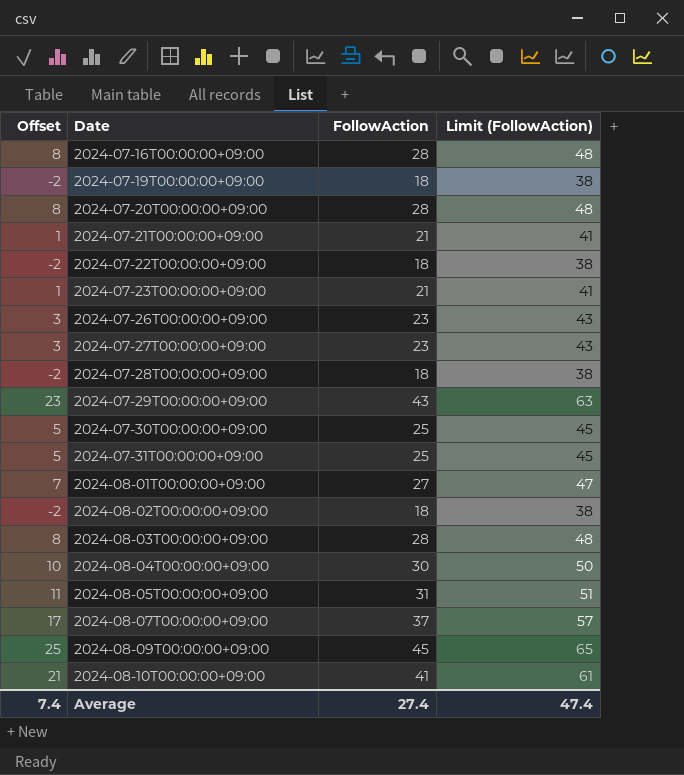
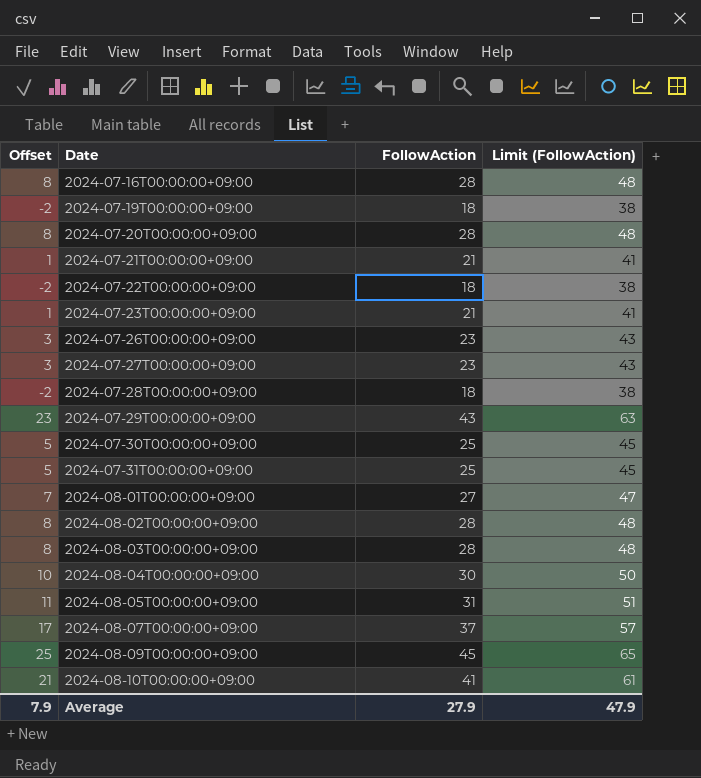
2024-08-02T00:00:00+09:00 | Offset: -2 -> 8
2024-08-02T00:00:00+09:00 | FollowAction: 18 -> 28
2024-08-02T00:00:00+09:00 | Limit (FollowAction): 38 -> 48
Average | Offset: 7.4 -> 7.9
Average | FollowAction: 27.4 -> 27.9
Average | Limit (FollowAction): 47.4 -> 47.9

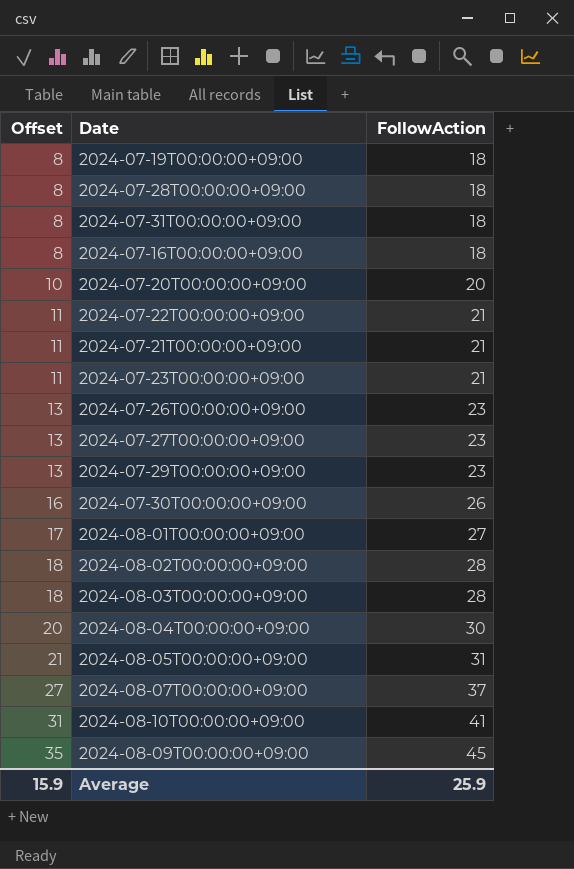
row order: Date ascending -> Offset ascending
column Limit (FollowAction) | formula: [FollowAction] + 20 -> none
column Offset | formula: [FollowAction] - 20 -> [FollowAction] - 10
2024-07-31T00:00:00+09:00 | FollowAction: 25 -> 18
2024-07-16T00:00:00+09:00 | FollowAction: 28 -> 18
2024-07-20T00:00:00+09:00 | FollowAction: 28 -> 20
2024-07-22T00:00:00+09:00 | FollowAction: 18 -> 21
2024-07-29T00:00:00+09:00 | FollowAction: 43 -> 23
2024-07-30T00:00:00+09:00 | FollowAction: 25 -> 26
Average | Offset: 7.9 -> 15.9
Average | FollowAction: 27.9 -> 25.9

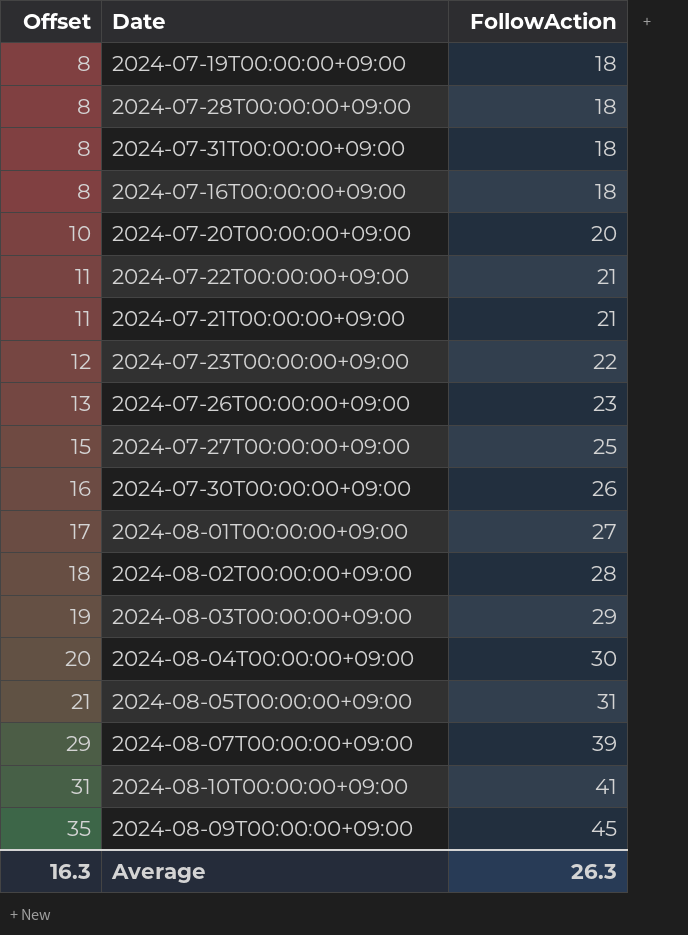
row 2024-07-29T00:00:00+09:00: 13 | 23 -> none
2024-07-23T00:00:00+09:00 | Offset: 11 -> 12
2024-07-23T00:00:00+09:00 | FollowAction: 21 -> 22
2024-07-27T00:00:00+09:00 | Offset: 13 -> 15
2024-07-27T00:00:00+09:00 | FollowAction: 23 -> 25
2024-08-03T00:00:00+09:00 | Offset: 18 -> 19
2024-08-03T00:00:00+09:00 | FollowAction: 28 -> 29
2024-08-07T00:00:00+09:00 | Offset: 27 -> 29
2024-08-07T00:00:00+09:00 | FollowAction: 37 -> 39
Average | Offset: 15.9 -> 16.3
Average | FollowAction: 25.9 -> 26.3

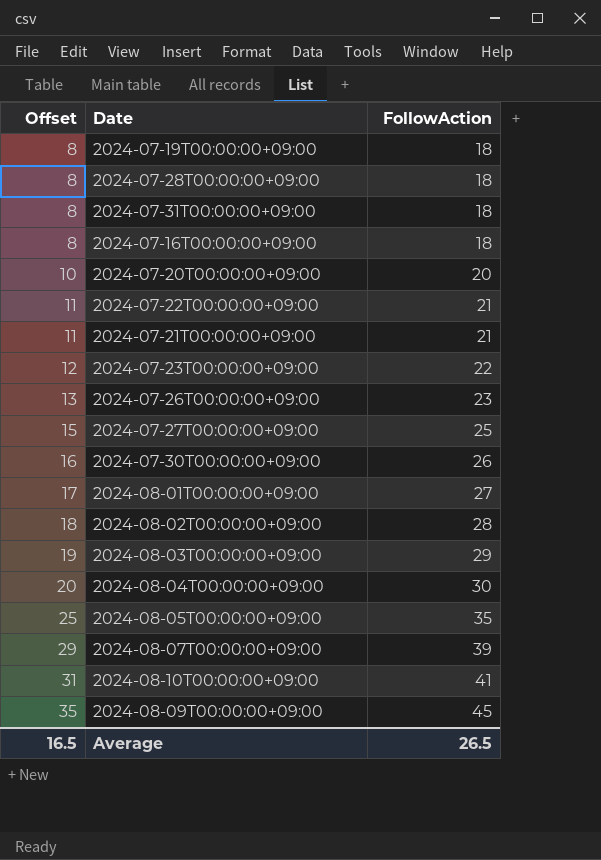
2024-08-05T00:00:00+09:00 | Offset: 21 -> 25
2024-08-05T00:00:00+09:00 | FollowAction: 31 -> 35
Average | Offset: 16.3 -> 16.5
Average | FollowAction: 26.3 -> 26.5

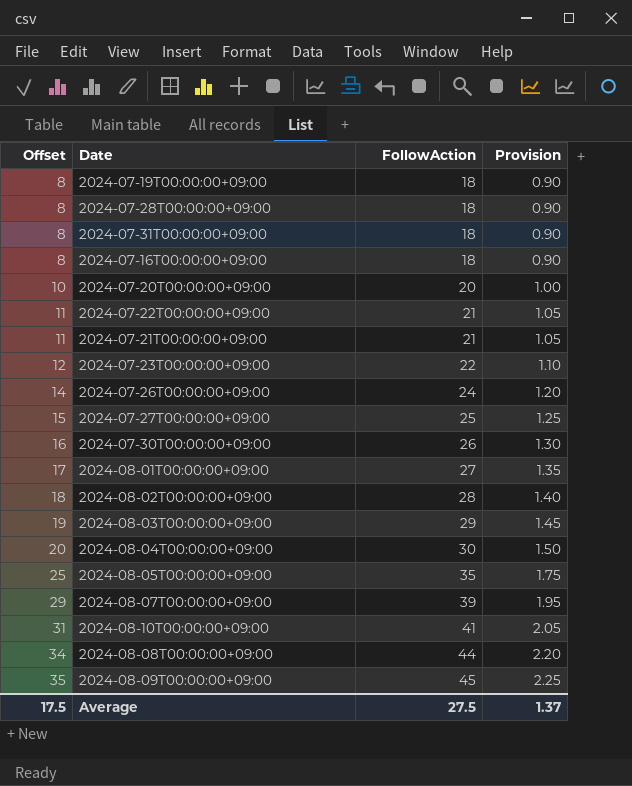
column Provision | formula: none -> [FollowAction] * 0.05
2024-07-26T00:00:00+09:00 | Offset: 13 -> 14
2024-07-26T00:00:00+09:00 | FollowAction: 23 -> 24
row 2024-08-08T00:00:00+09:00: none -> 34 | 44 | 2.20
Average | Offset: 16.5 -> 17.5
Average | FollowAction: 26.5 -> 27.5

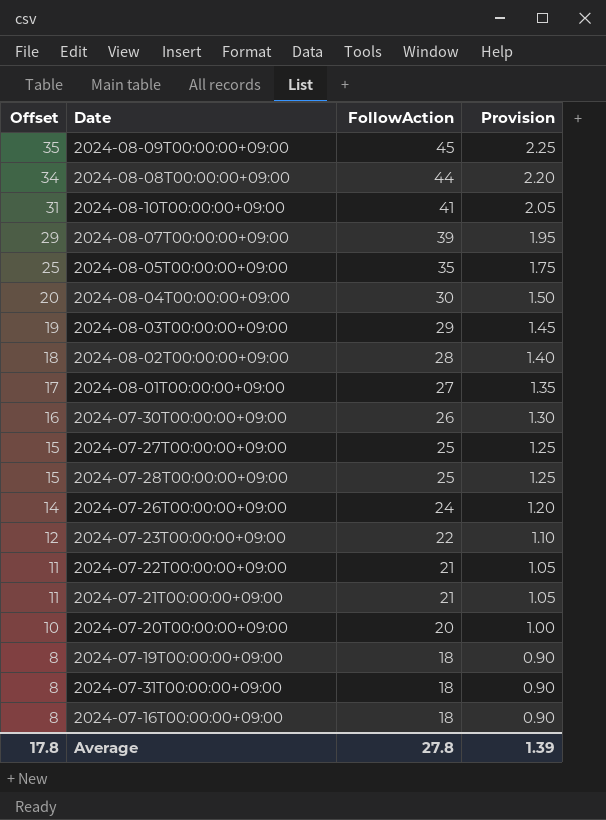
row order: Offset ascending -> Offset descending
2024-07-28T00:00:00+09:00 | Offset: 8 -> 15
2024-07-28T00:00:00+09:00 | FollowAction: 18 -> 25
2024-07-28T00:00:00+09:00 | Provision: 0.90 -> 1.25
Average | Offset: 17.5 -> 17.8
Average | FollowAction: 27.5 -> 27.8
Average | Provision: 1.37 -> 1.39

